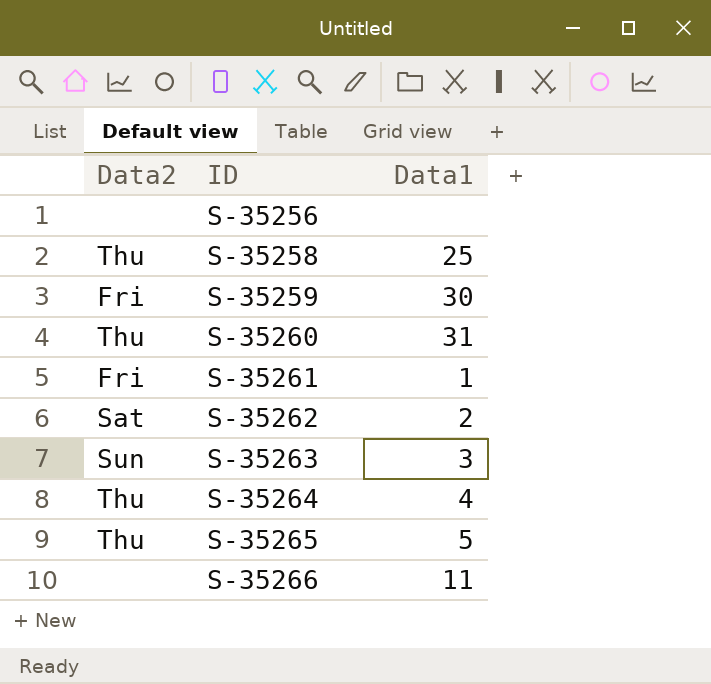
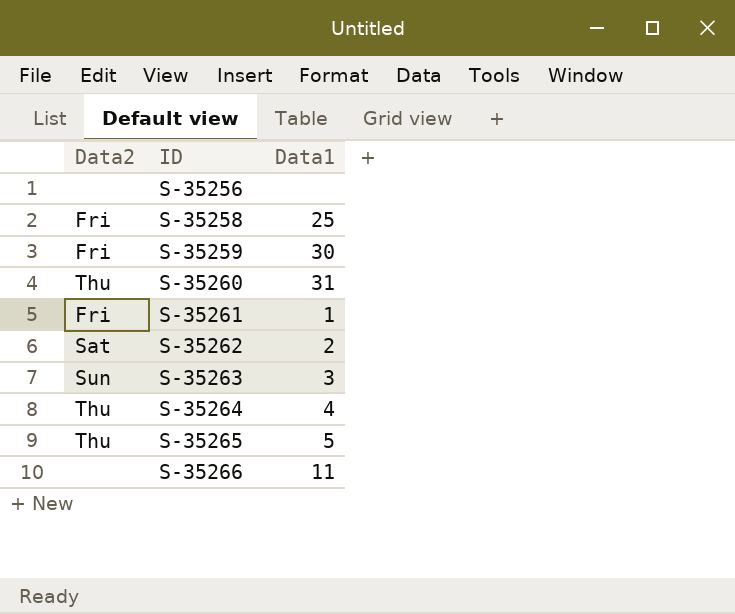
S-35258 | Data2: Thu -> Fri

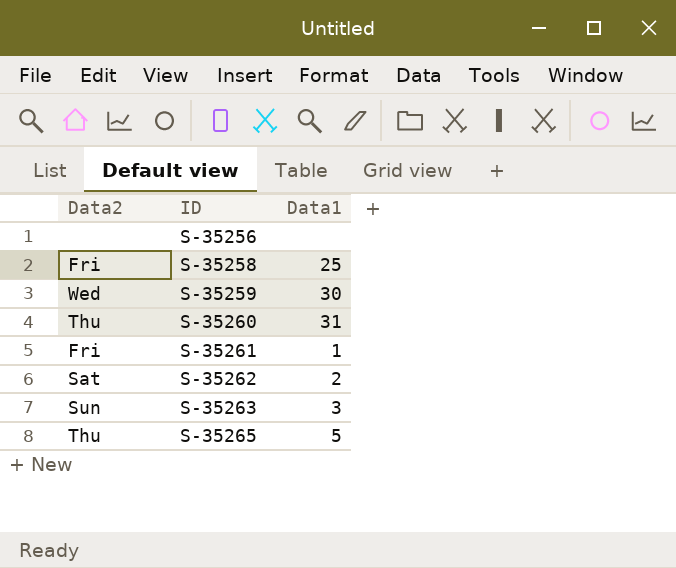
row S-35264: Thu | 4 -> none
row S-35266: none | 11 -> none
S-35259 | Data2: Fri -> Wed

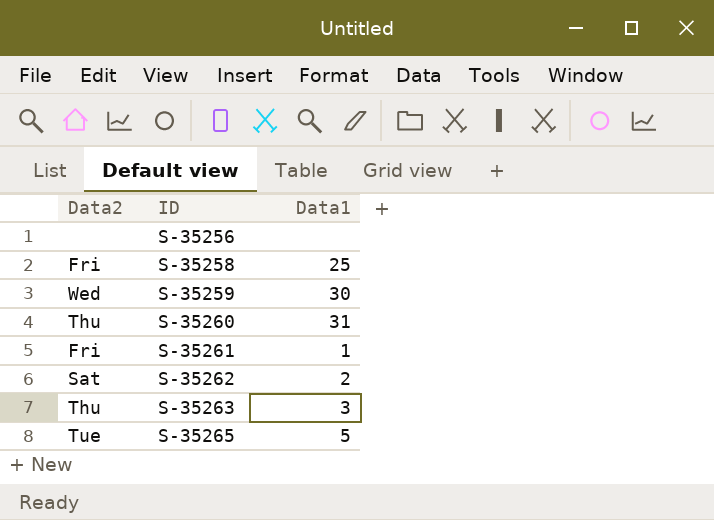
S-35263 | Data2: Sun -> Thu
S-35265 | Data2: Thu -> Tue

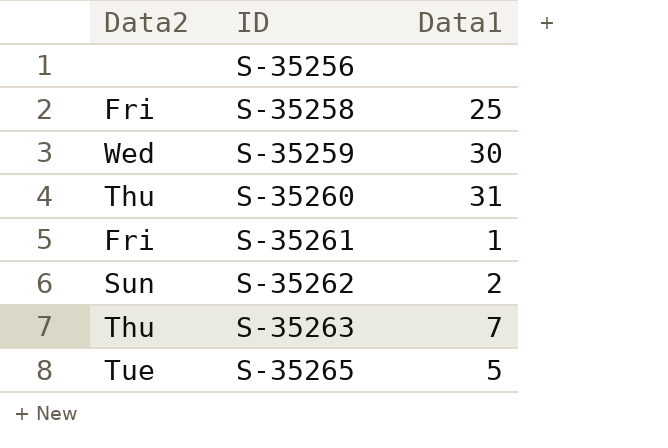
S-35262 | Data2: Sat -> Sun
S-35263 | Data1: 3 -> 7

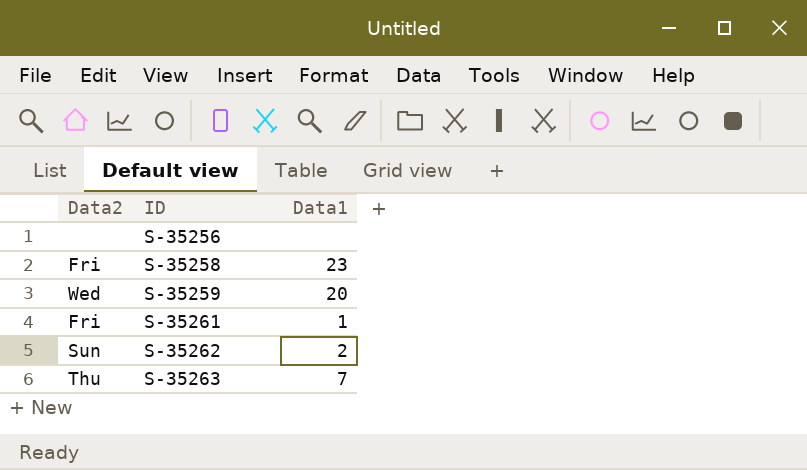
row S-35260: Thu | 31 -> none
row S-35265: Tue | 5 -> none
S-35258 | Data1: 25 -> 23
S-35259 | Data1: 30 -> 20

